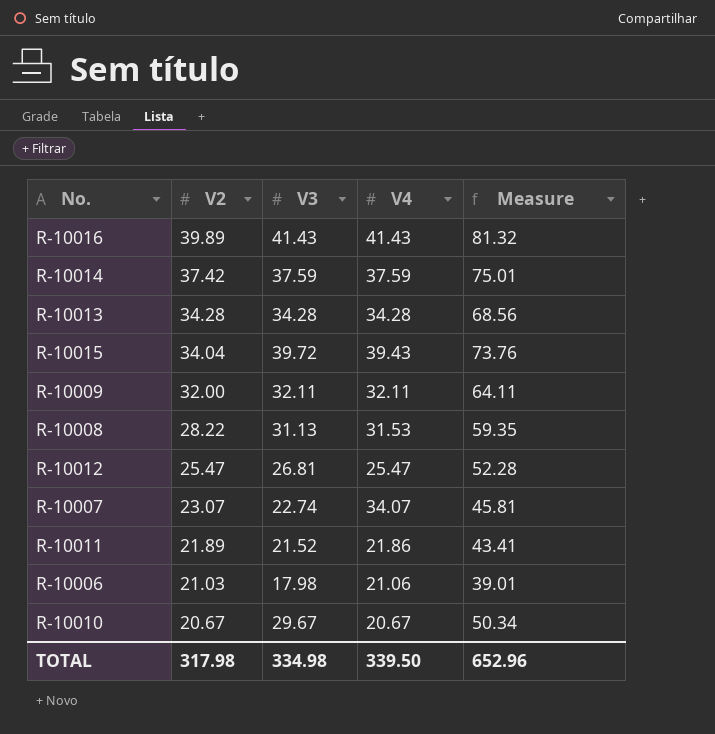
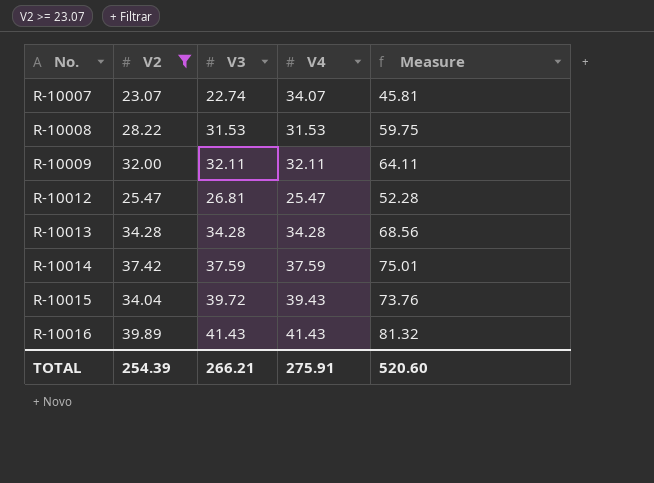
filter: none -> V2 >= 23.07
row order: V2 descending -> No. ascending
R-10008 | V3: 31.13 -> 31.53
R-10008 | Measure: 59.35 -> 59.75
TOTAL | V2: 317.98 -> 254.39
TOTAL | V3: 334.98 -> 266.21
TOTAL | V4: 339.50 -> 275.91
TOTAL | Measure: 652.96 -> 520.60

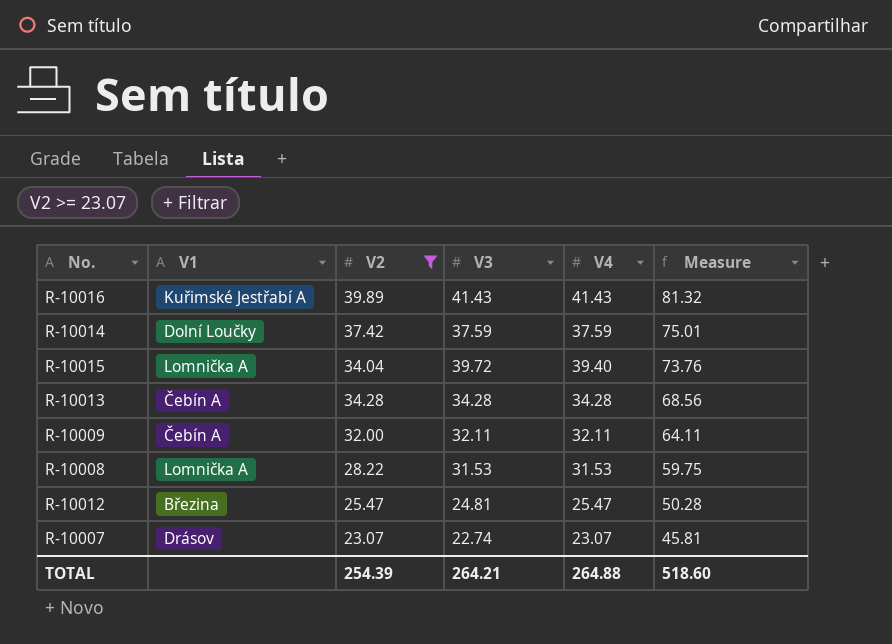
row order: No. ascending -> Measure descending
column V1 | position: none -> 2
R-10015 | V4: 39.43 -> 39.40
R-10012 | V3: 26.81 -> 24.81
R-10012 | Measure: 52.28 -> 50.28
R-10007 | V4: 34.07 -> 23.07
TOTAL | V3: 266.21 -> 264.21
TOTAL | V4: 275.91 -> 264.88
TOTAL | Measure: 520.60 -> 518.60

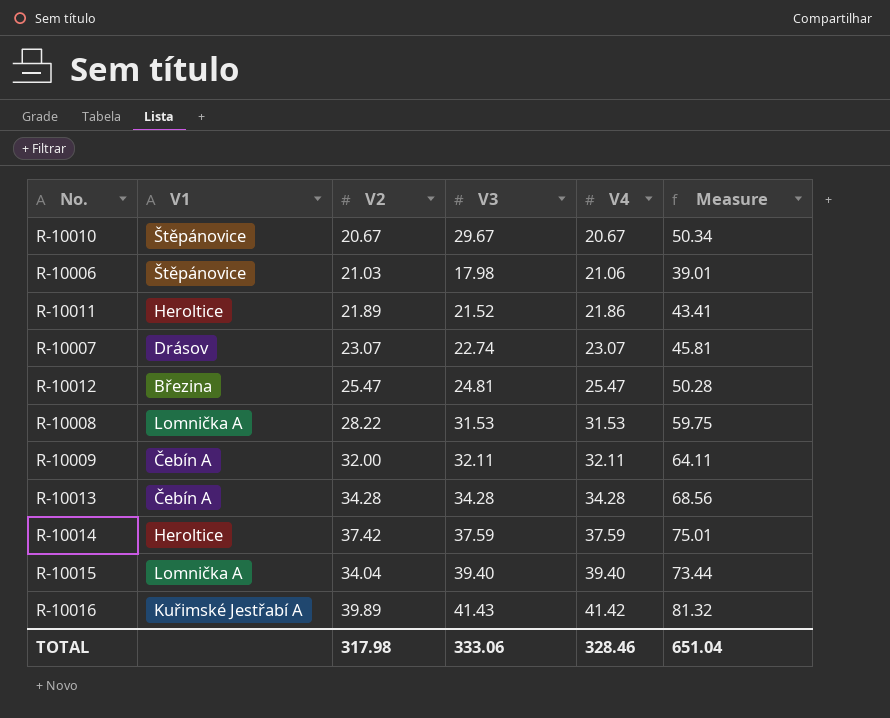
filter: V2 >= 23.07 -> none
row order: Measure descending -> V4 ascending
R-10014 | V1: Dolní Loučky -> Heroltice
R-10015 | V3: 39.72 -> 39.40
R-10015 | Measure: 73.76 -> 73.44
R-10016 | V4: 41.43 -> 41.42
TOTAL | V2: 254.39 -> 317.98
TOTAL | V3: 264.21 -> 333.06
TOTAL | V4: 264.88 -> 328.46
TOTAL | Measure: 518.60 -> 651.04

